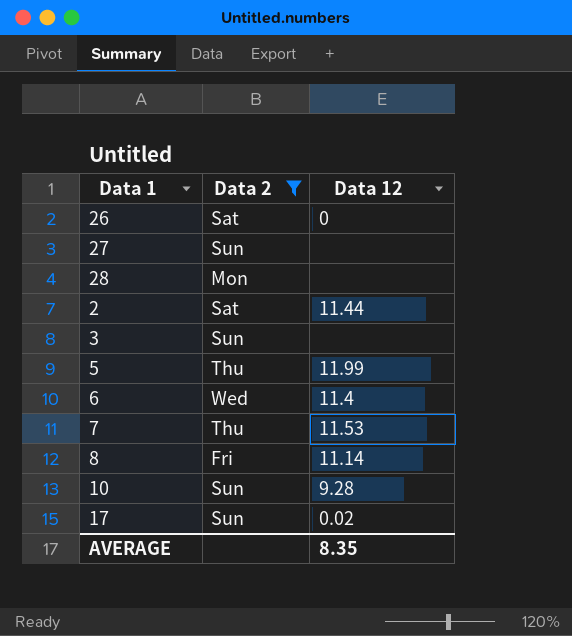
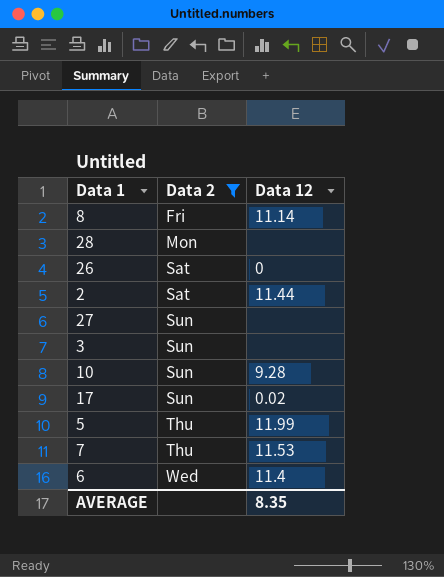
row order: none -> Data 2 ascending

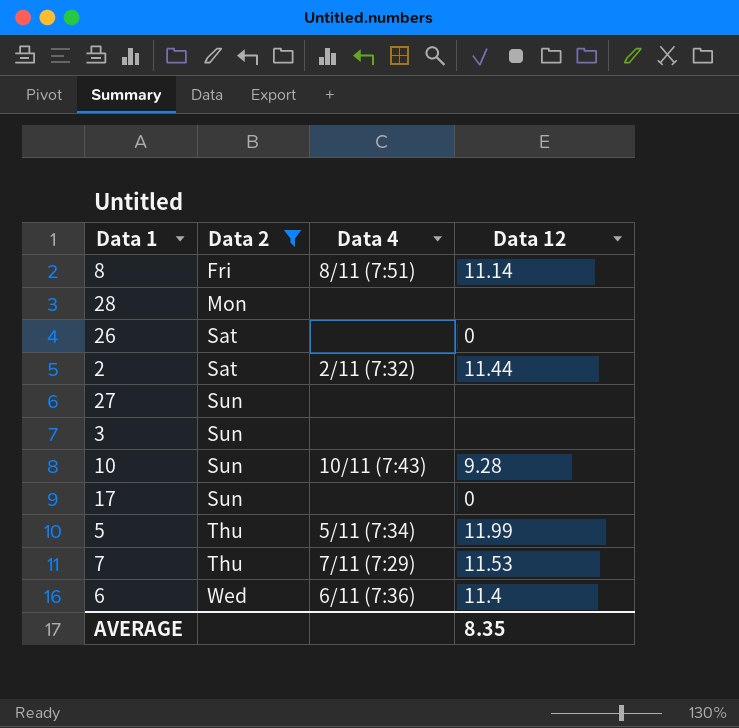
column Data 4 | position: none -> 3
17 | Data 12: 0.02 -> 0

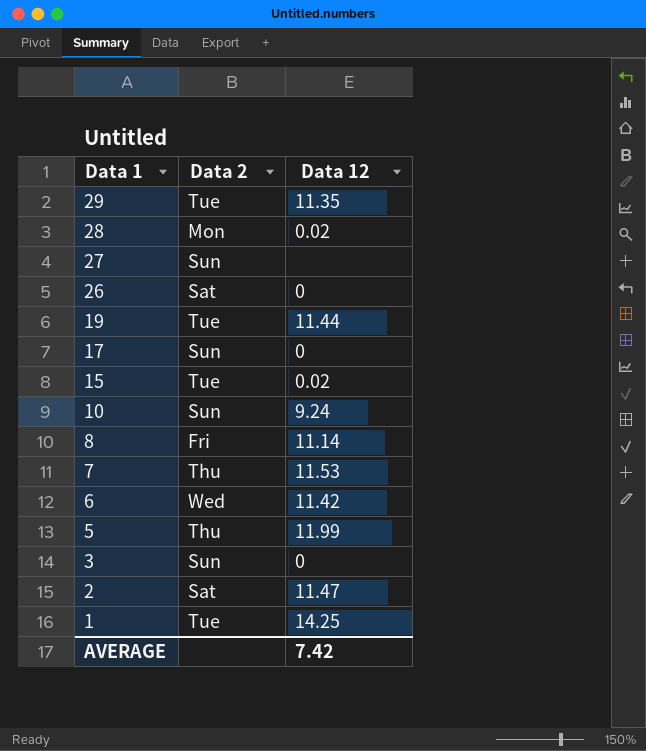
filter: Data 2 != Tue -> none
row order: Data 2 ascending -> Data 1 descending
column Data 4 | position: 3 -> none
28 | Data 12: none -> 0.02
10 | Data 12: 9.28 -> 9.24
6 | Data 12: 11.4 -> 11.42
3 | Data 12: none -> 0
2 | Data 12: 11.44 -> 11.47
AVERAGE | Data 12: 8.35 -> 7.42

